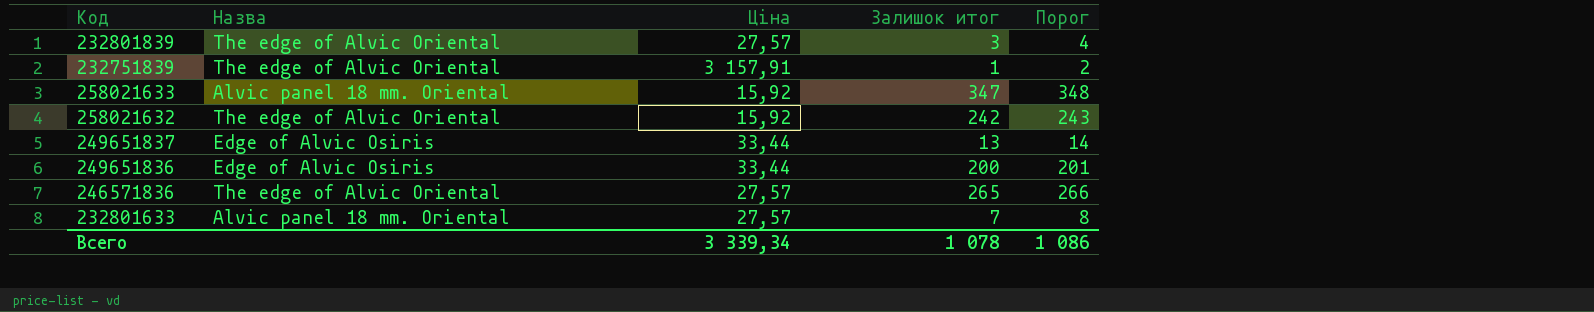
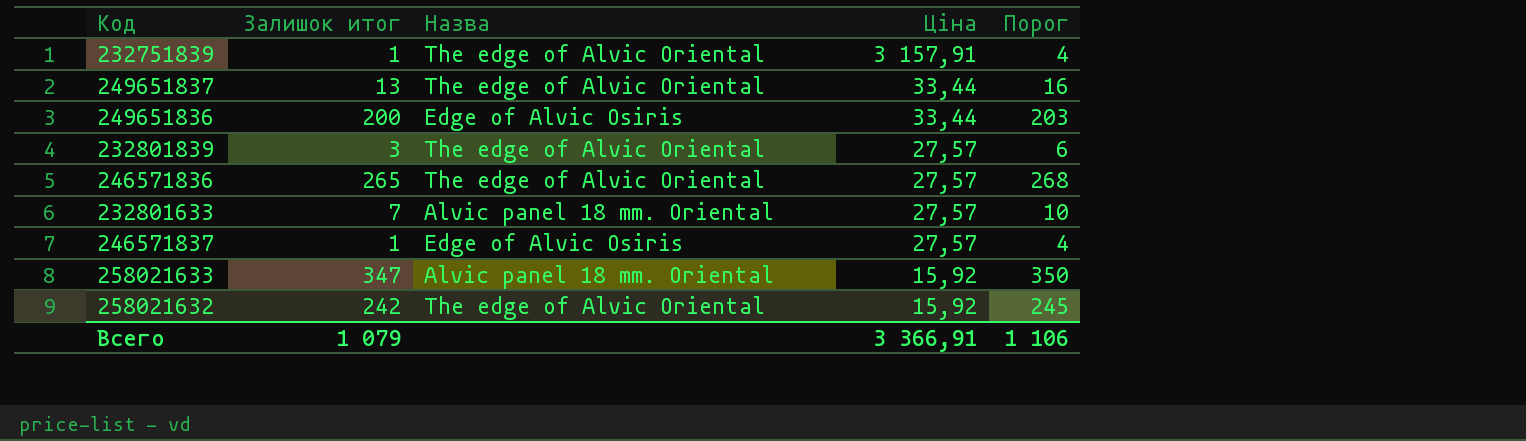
row order: none -> Ціна descending
column Залишок итог | position: 4 -> 2
column Порог | formula: [Залишок итог] + 1 -> [Залишок итог] + 3
249651837 | Назва: Edge of Alvic Osiris -> The edge of Alvic Oriental
row 246571837: none -> 1 | Edge of Alvic Osiris | 27,57 | 4
Всего | Залишок итог: 1 078 -> 1 079
Всего | Ціна: 3 339,34 -> 3 366,91
Всего | Порог: 1 086 -> 1 106

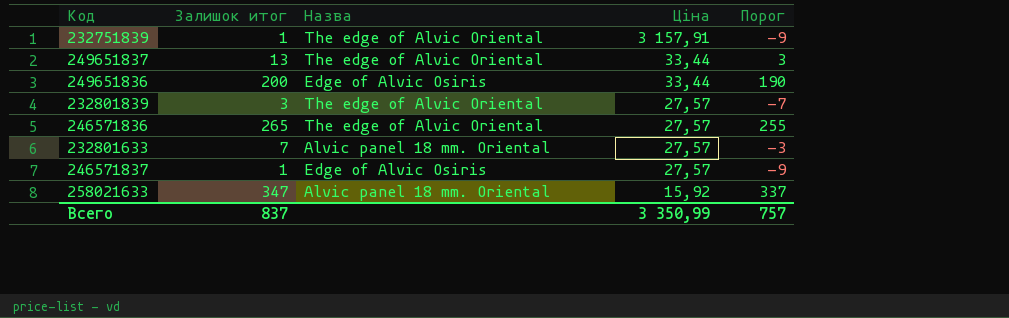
column Порог | formula: [Залишок итог] + 3 -> [Залишок итог] - 10
row 258021632: 242 | The edge of Alvic Oriental | 15,92 | 245 -> none
Всего | Залишок итог: 1 079 -> 837
Всего | Ціна: 3 366,91 -> 3 350,99
Всего | Порог: 1 106 -> 757

